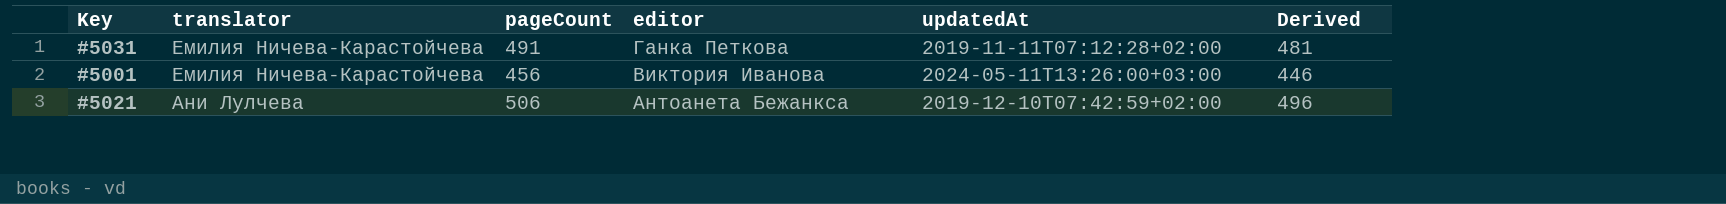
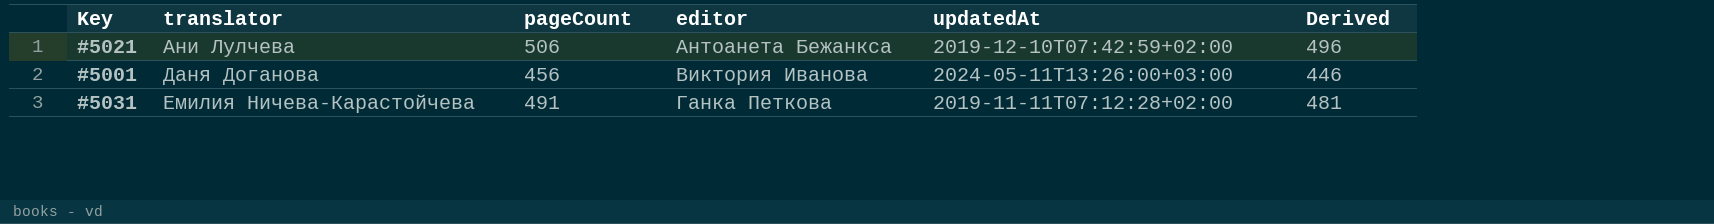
row order: translator descending -> translator ascending
#5001 | translator: Емилия Ничева-Карастойчева -> Даня Доганова

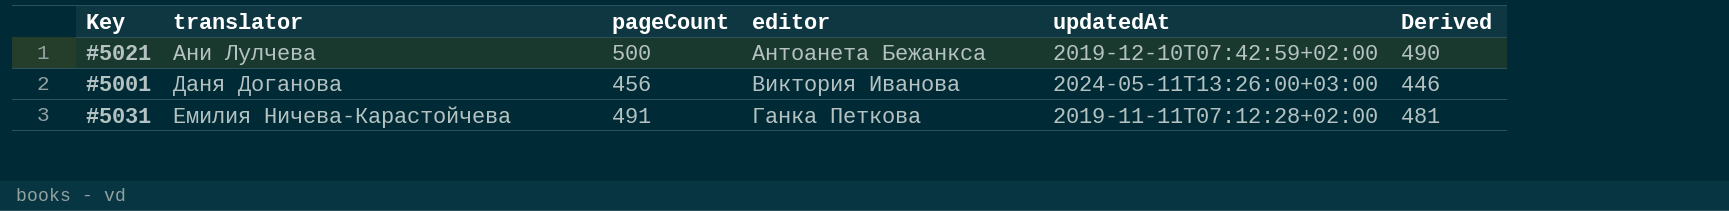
#5021 | pageCount: 506 -> 500
#5021 | Derived: 496 -> 490

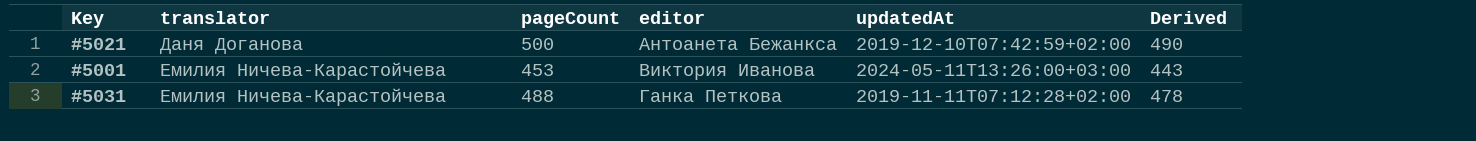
#5021 | translator: Ани Лулчева -> Даня Доганова
#5001 | translator: Даня Доганова -> Емилия Ничева-Карастойчева
#5001 | pageCount: 456 -> 453
#5001 | Derived: 446 -> 443
#5031 | pageCount: 491 -> 488
#5031 | Derived: 481 -> 478

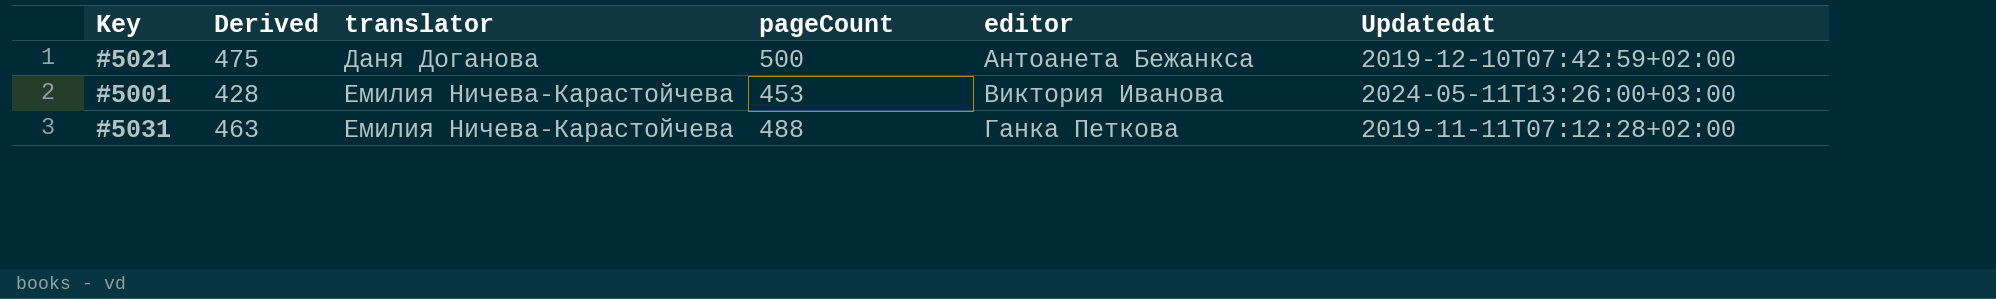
column Derived | formula: [pageCount] - 10 -> [pageCount] - 25
column Derived | position: 6 -> 2
column name: updatedAt -> Updatedat

